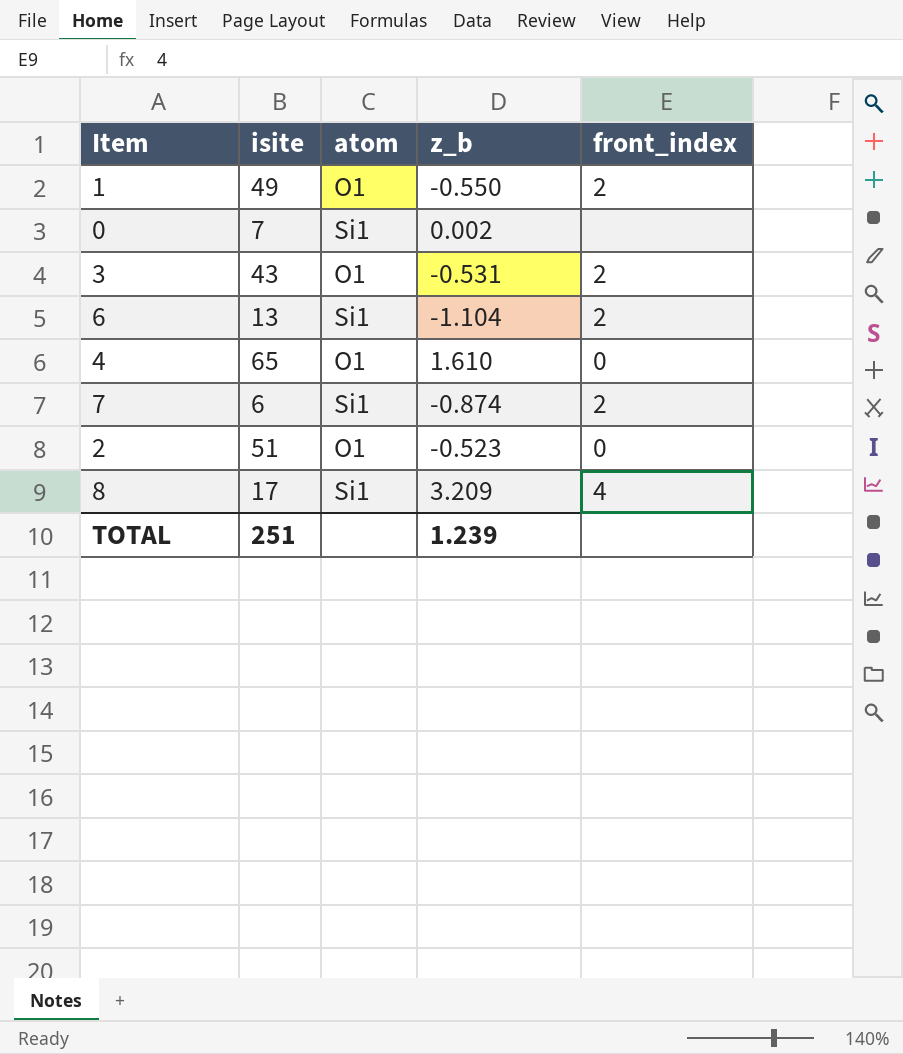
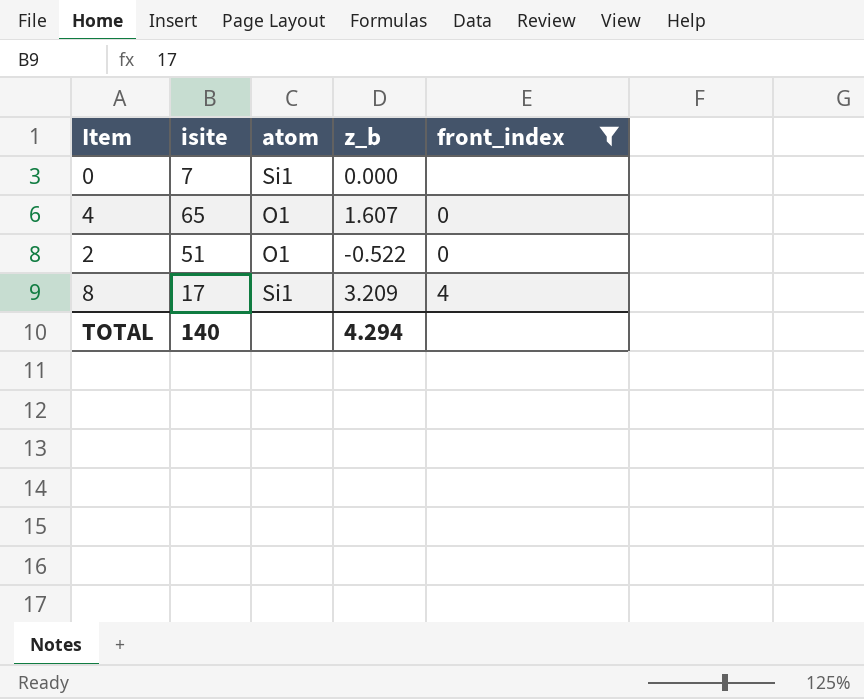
filter: none -> front_index != 2
0 | z_b: 0.002 -> 0.000
4 | z_b: 1.610 -> 1.607
2 | z_b: -0.523 -> -0.522
TOTAL | isite: 251 -> 140
TOTAL | z_b: 1.239 -> 4.294

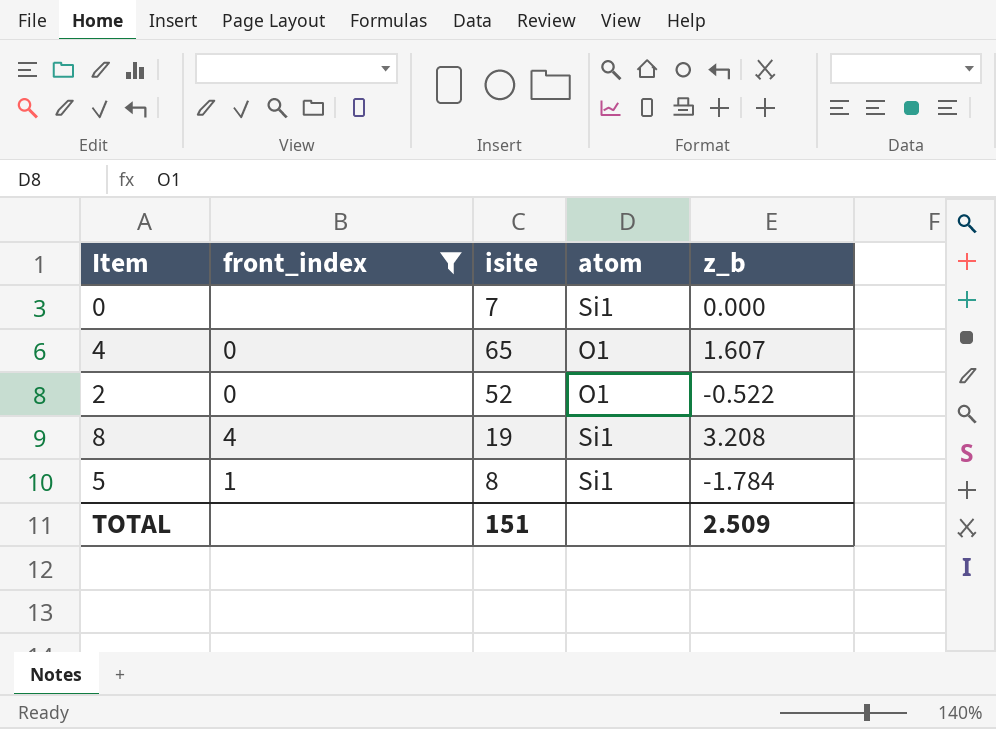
column front_index | position: 5 -> 2
2 | isite: 51 -> 52
8 | isite: 17 -> 19
8 | z_b: 3.209 -> 3.208
row 5: none -> 1 | 8 | Si1 | -1.784
TOTAL | isite: 140 -> 151
TOTAL | z_b: 4.294 -> 2.509

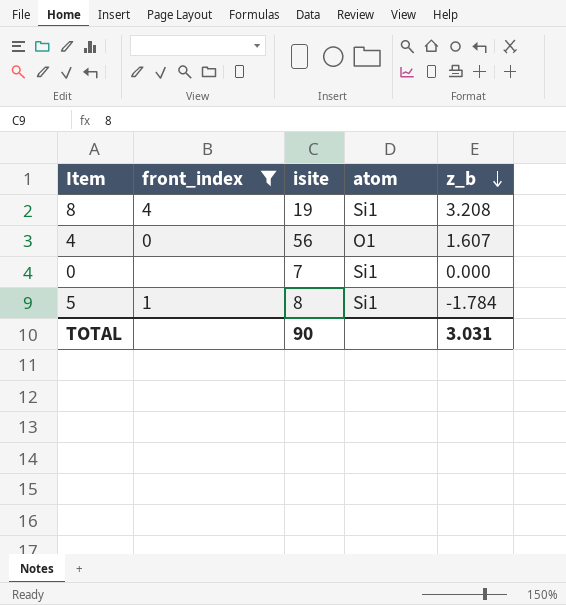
row order: none -> z_b descending
row 2: 0 | 52 | O1 | -0.522 -> none
4 | isite: 65 -> 56
TOTAL | isite: 151 -> 90
TOTAL | z_b: 2.509 -> 3.031

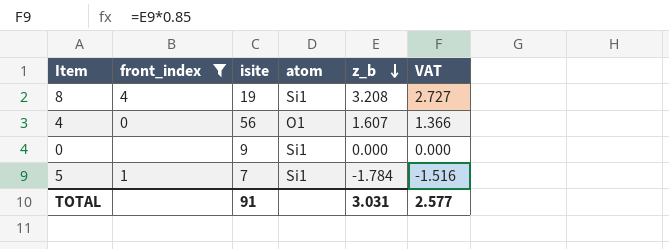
column VAT | formula: none -> [z_b] * 0.85
0 | isite: 7 -> 9
5 | isite: 8 -> 7
TOTAL | isite: 90 -> 91

